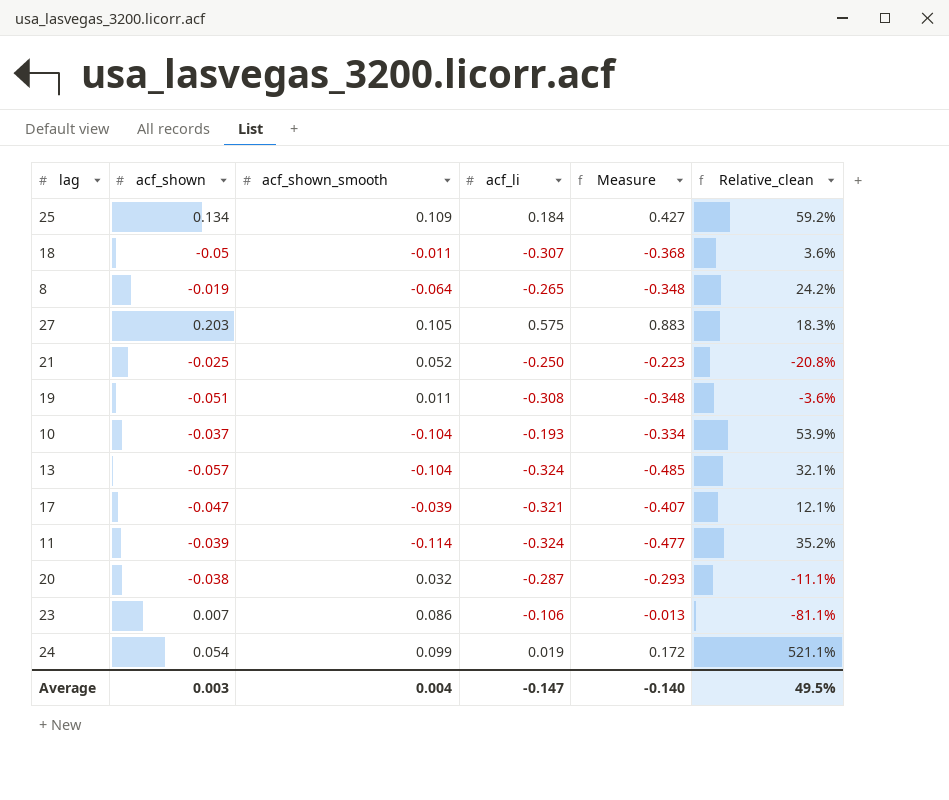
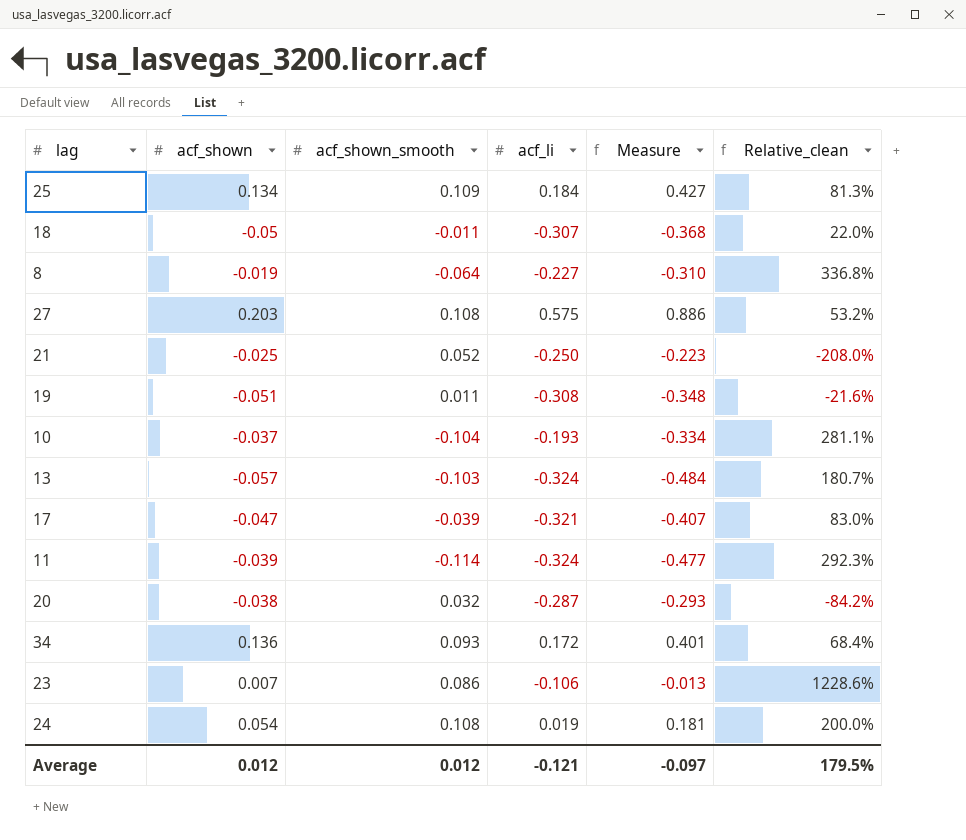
column Relative_clean | formula: [acf_shown_smooth] / [acf_li] -> [acf_shown_smooth] / [acf_shown]
8 | acf_li: -0.265 -> -0.227
8 | Measure: -0.348 -> -0.310
27 | acf_shown_smooth: 0.105 -> 0.108
27 | Measure: 0.883 -> 0.886
13 | acf_shown_smooth: -0.104 -> -0.103
13 | Measure: -0.485 -> -0.484
row 34: none -> 0.136 | 0.093 | 0.172 | 0.401 | 68.4%
24 | acf_shown_smooth: 0.099 -> 0.108
24 | Measure: 0.172 -> 0.181
Average | acf_shown: 0.003 -> 0.012
Average | acf_shown_smooth: 0.004 -> 0.012
Average | acf_li: -0.147 -> -0.121
Average | Measure: -0.140 -> -0.097
Average | Relative_clean: 49.5% -> 179.5%

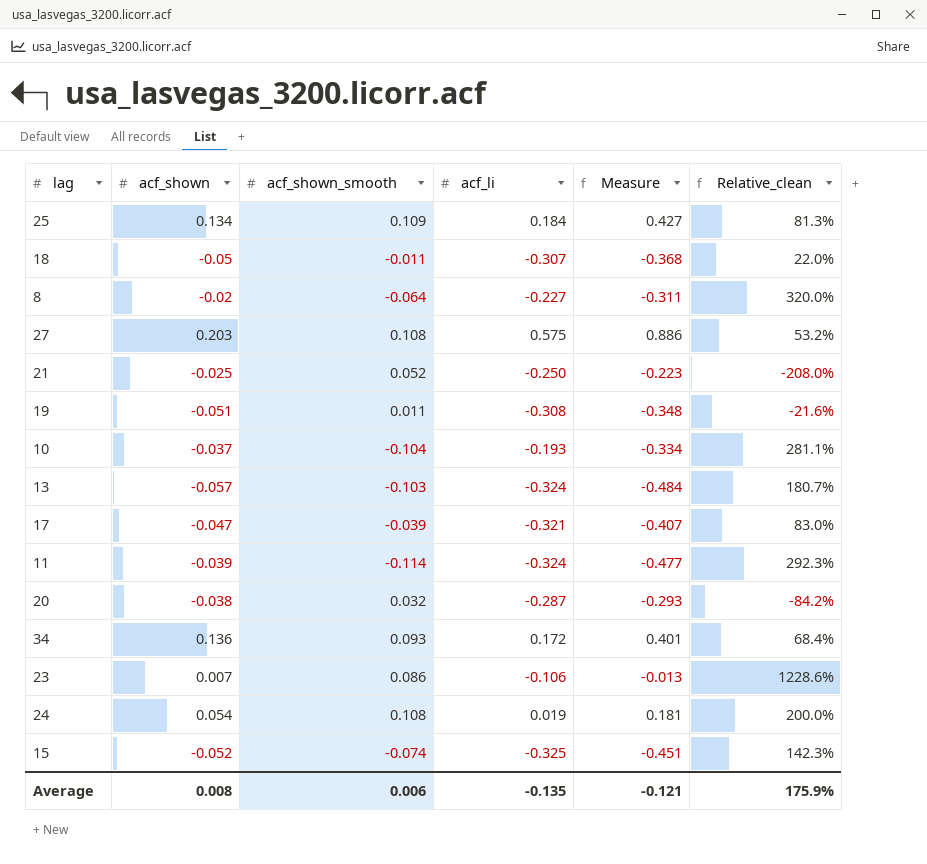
8 | acf_shown: -0.019 -> -0.02
8 | Measure: -0.310 -> -0.311
8 | Relative_clean: 336.8% -> 320.0%
row 15: none -> -0.052 | -0.074 | -0.325 | -0.451 | 142.3%
Average | acf_shown: 0.012 -> 0.008
Average | acf_shown_smooth: 0.012 -> 0.006
Average | acf_li: -0.121 -> -0.135
Average | Measure: -0.097 -> -0.121
Average | Relative_clean: 179.5% -> 175.9%

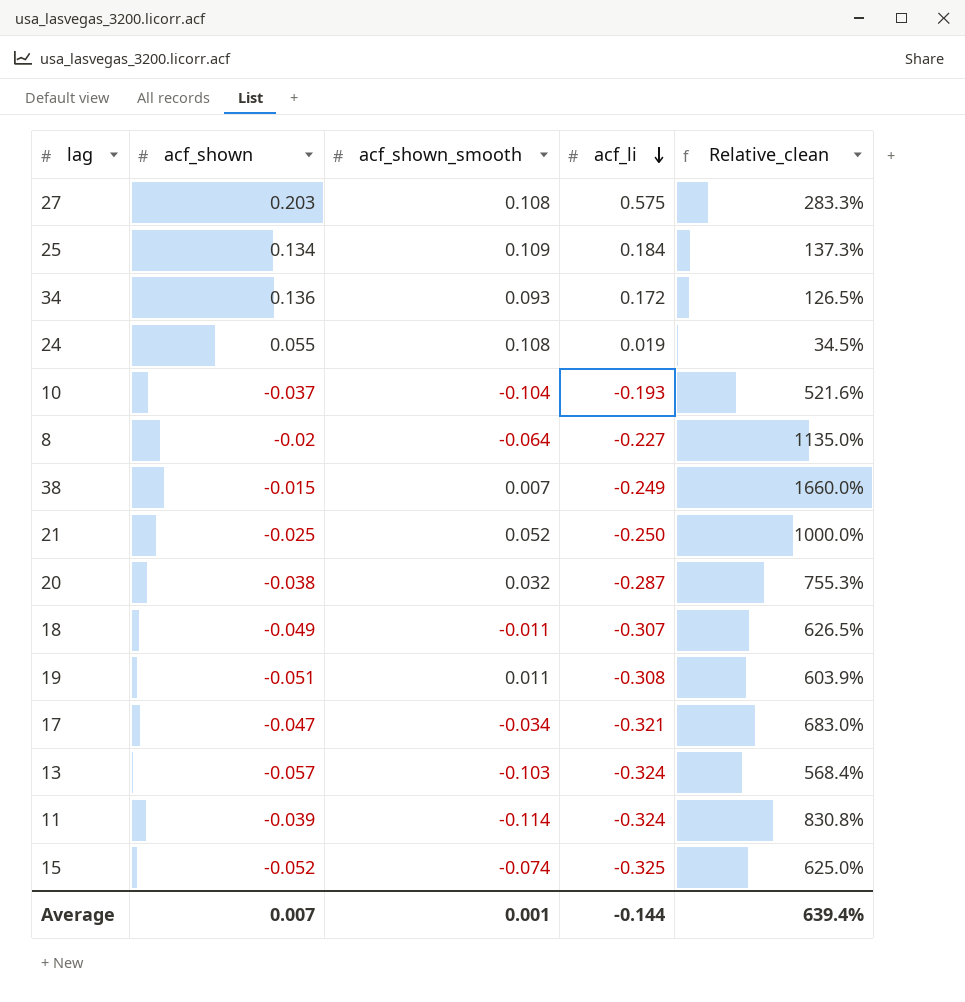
row order: none -> acf_li descending
column Measure | formula: [acf_shown] + [acf_shown_smooth] + [acf_li] -> none
column Relative_clean | formula: [acf_shown_smooth] / [acf_shown] -> [acf_li] / [acf_shown]
row 23: 0.007 | 0.086 | -0.106 | -0.013 | 1228.6% -> none
24 | acf_shown: 0.054 -> 0.055
row 38: none -> -0.015 | 0.007 | -0.249 | 1660.0%
18 | acf_shown: -0.05 -> -0.049
17 | acf_shown_smooth: -0.039 -> -0.034
Average | acf_shown: 0.008 -> 0.007
Average | acf_shown_smooth: 0.006 -> 0.001
Average | acf_li: -0.135 -> -0.144
Average | Relative_clean: 175.9% -> 639.4%

